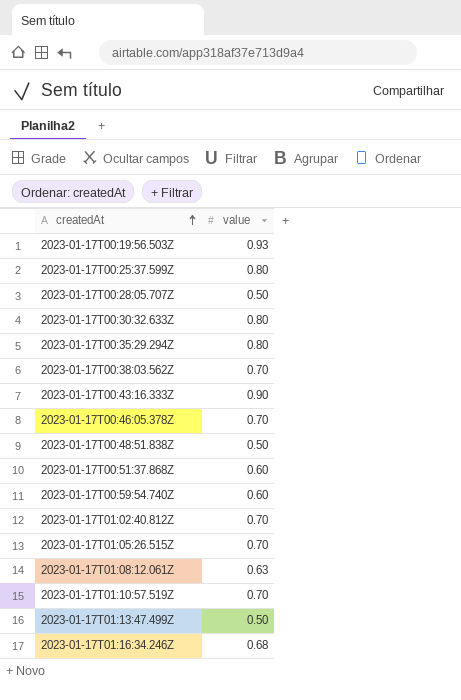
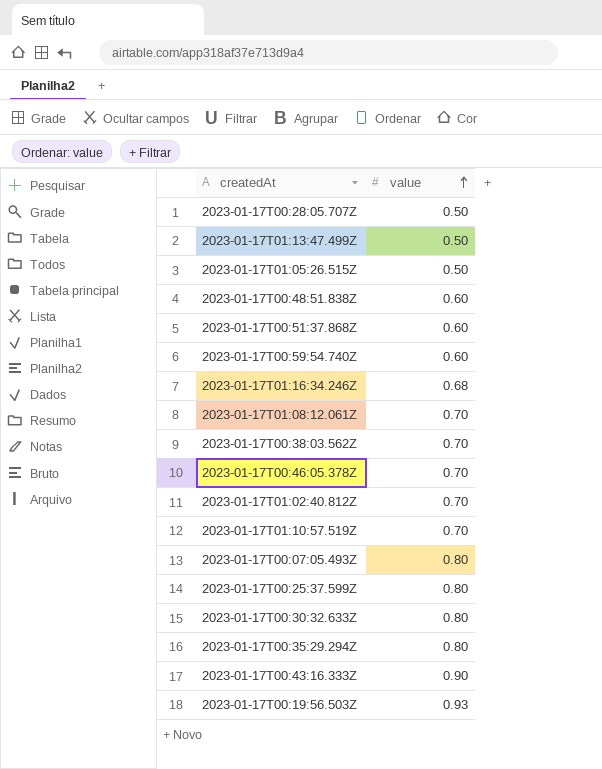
row order: createdAt ascending -> value ascending
2023-01-17T01:05:26.515Z | value: 0.70 -> 0.50
2023-01-17T00:48:51.838Z | value: 0.50 -> 0.60
2023-01-17T01:08:12.061Z | value: 0.63 -> 0.70
row 2023-01-17T00:07:05.493Z: none -> 0.80

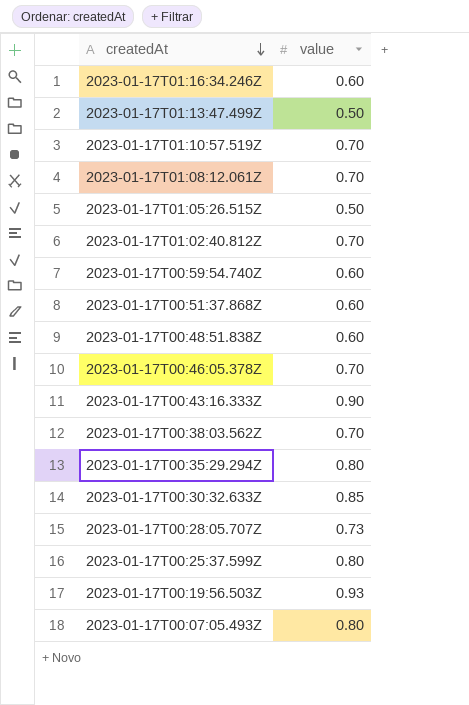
row order: value ascending -> createdAt descending
2023-01-17T01:16:34.246Z | value: 0.68 -> 0.60
2023-01-17T00:30:32.633Z | value: 0.80 -> 0.85
2023-01-17T00:28:05.707Z | value: 0.50 -> 0.73

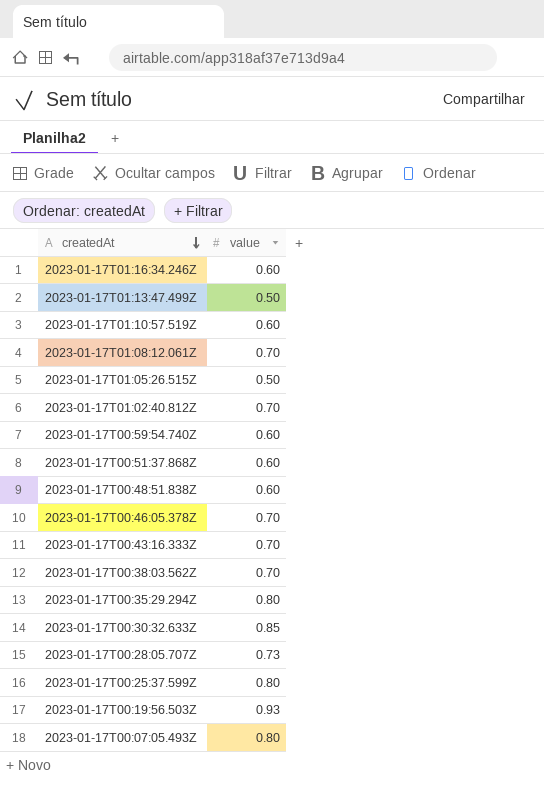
2023-01-17T01:10:57.519Z | value: 0.70 -> 0.60
2023-01-17T00:43:16.333Z | value: 0.90 -> 0.70

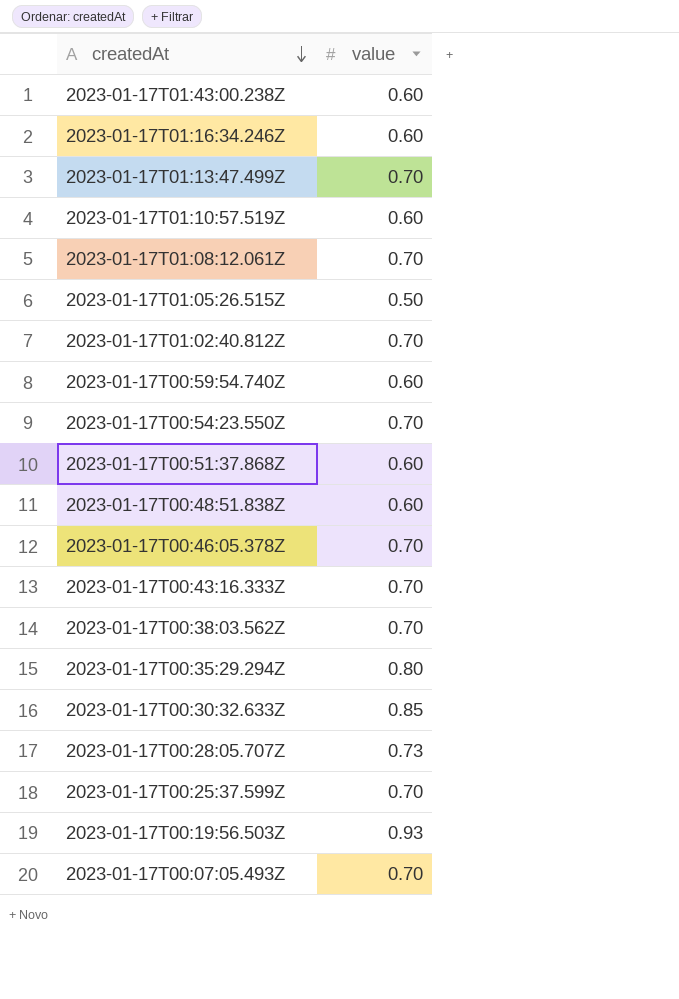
row 2023-01-17T01:43:00.238Z: none -> 0.60
2023-01-17T01:13:47.499Z | value: 0.50 -> 0.70
row 2023-01-17T00:54:23.550Z: none -> 0.70
2023-01-17T00:25:37.599Z | value: 0.80 -> 0.70
2023-01-17T00:07:05.493Z | value: 0.80 -> 0.70

